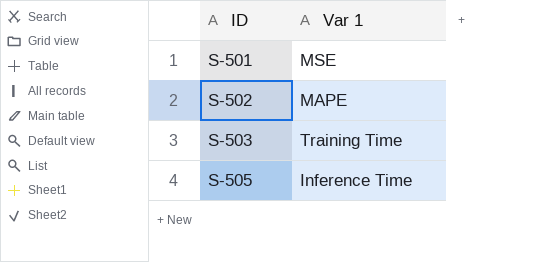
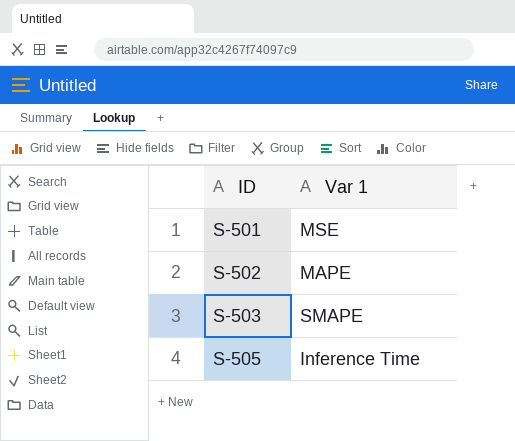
S-503 | Var 1: Training Time -> SMAPE

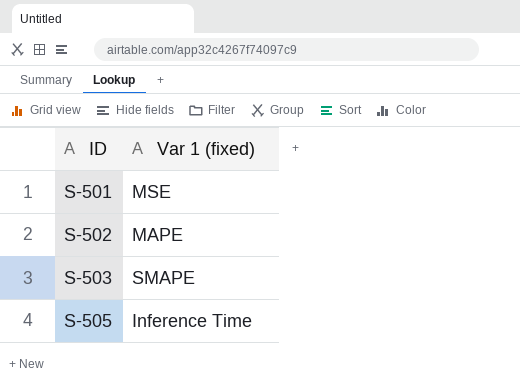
column name: Var 1 -> Var 1 (fixed)

